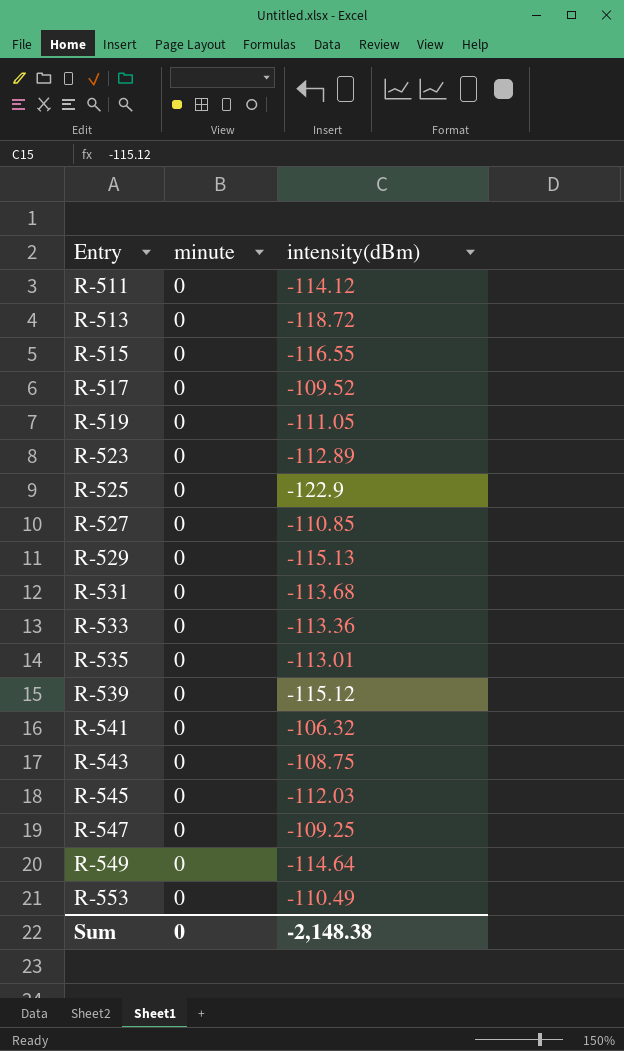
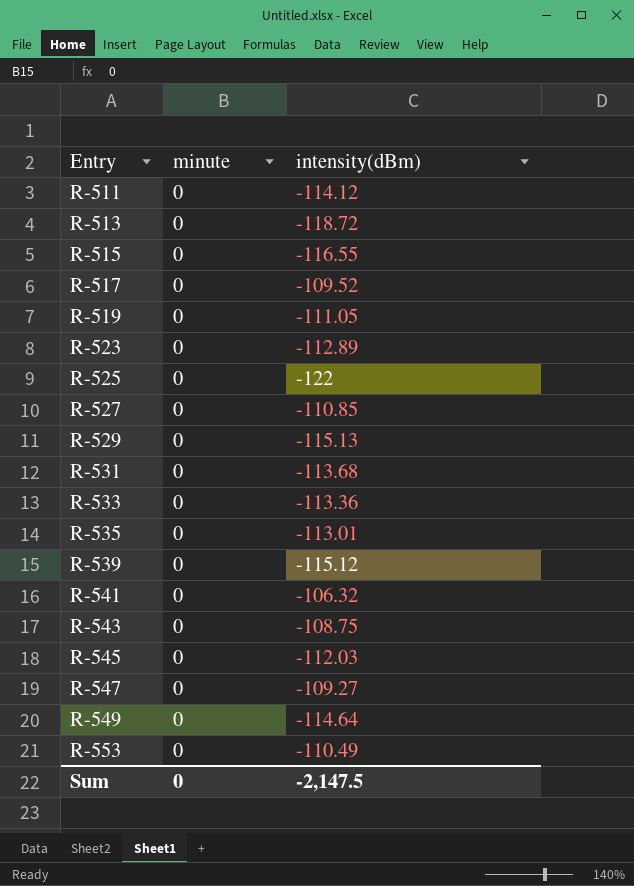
R-525 | intensity(dBm): -122.9 -> -122
R-547 | intensity(dBm): -109.25 -> -109.27
Sum | intensity(dBm): -2,148.38 -> -2,147.5

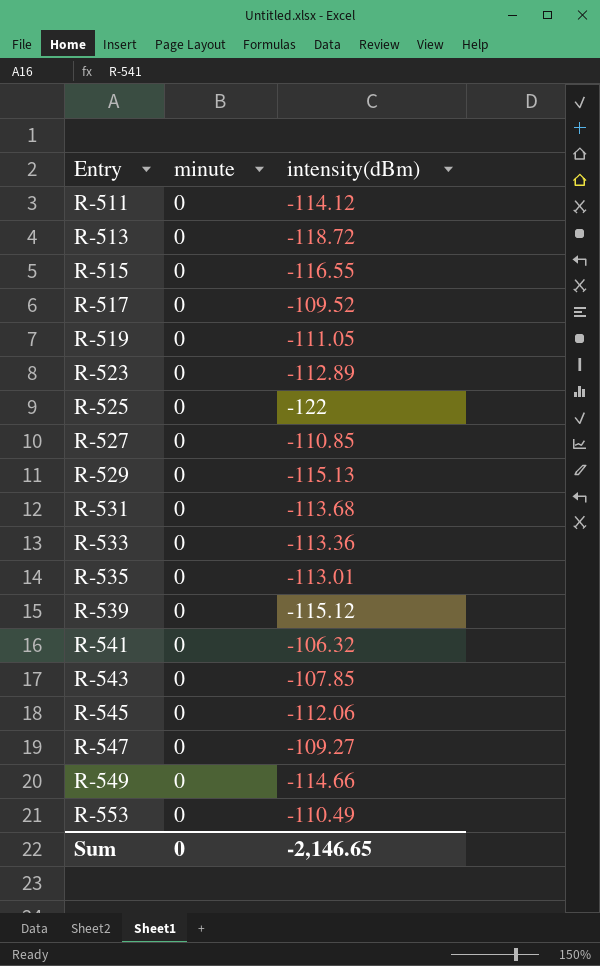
R-543 | intensity(dBm): -108.75 -> -107.85
R-545 | intensity(dBm): -112.03 -> -112.06
R-549 | intensity(dBm): -114.64 -> -114.66
Sum | intensity(dBm): -2,147.5 -> -2,146.65

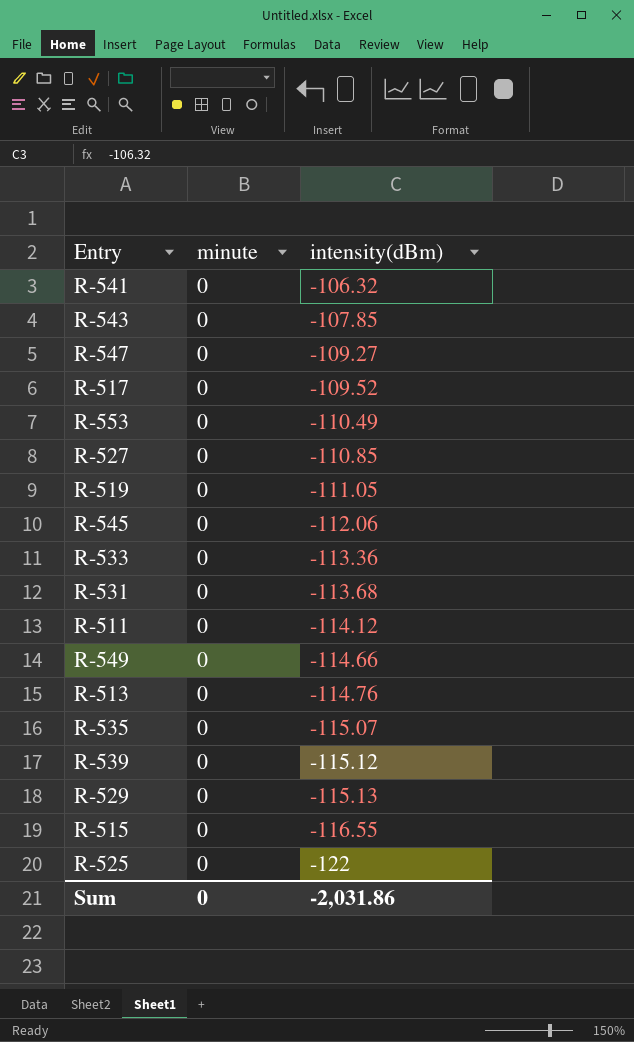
row order: Entry ascending -> intensity(dBm) descending
row R-523: 0 | -112.89 -> none
R-513 | intensity(dBm): -118.72 -> -114.76
R-535 | intensity(dBm): -113.01 -> -115.07
Sum | intensity(dBm): -2,146.65 -> -2,031.86

